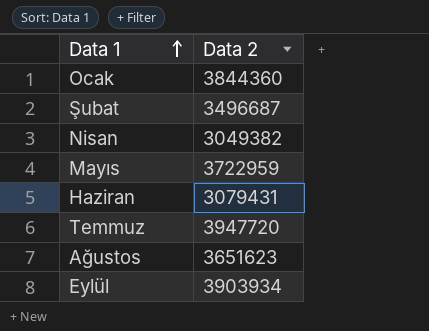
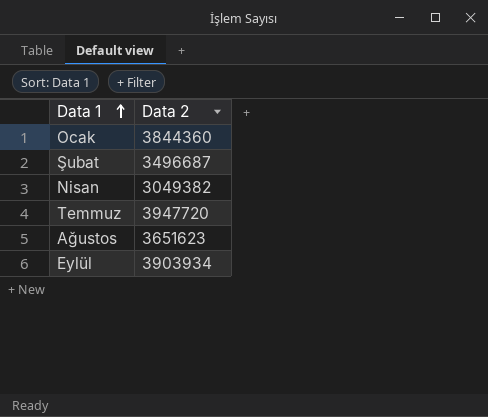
row Mayıs: 3722959 -> none
row Haziran: 3079431 -> none

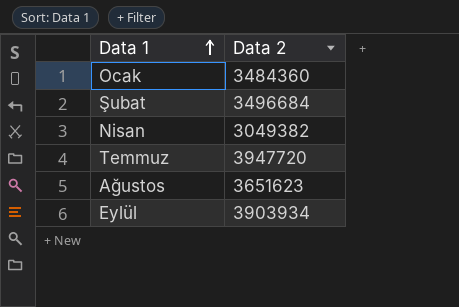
Ocak | Data 2: 3844360 -> 3484360
Şubat | Data 2: 3496687 -> 3496684

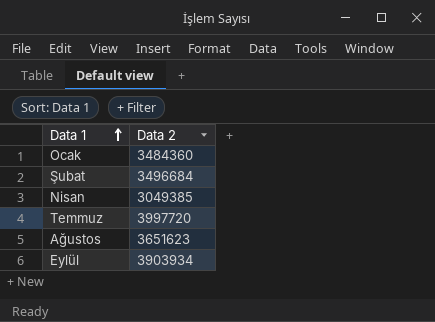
Nisan | Data 2: 3049382 -> 3049385
Temmuz | Data 2: 3947720 -> 3997720

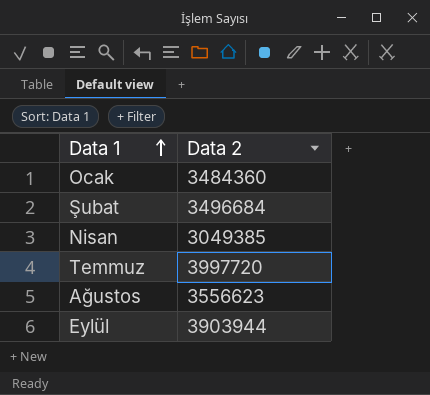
Ağustos | Data 2: 3651623 -> 3556623
Eylül | Data 2: 3903934 -> 3903944

